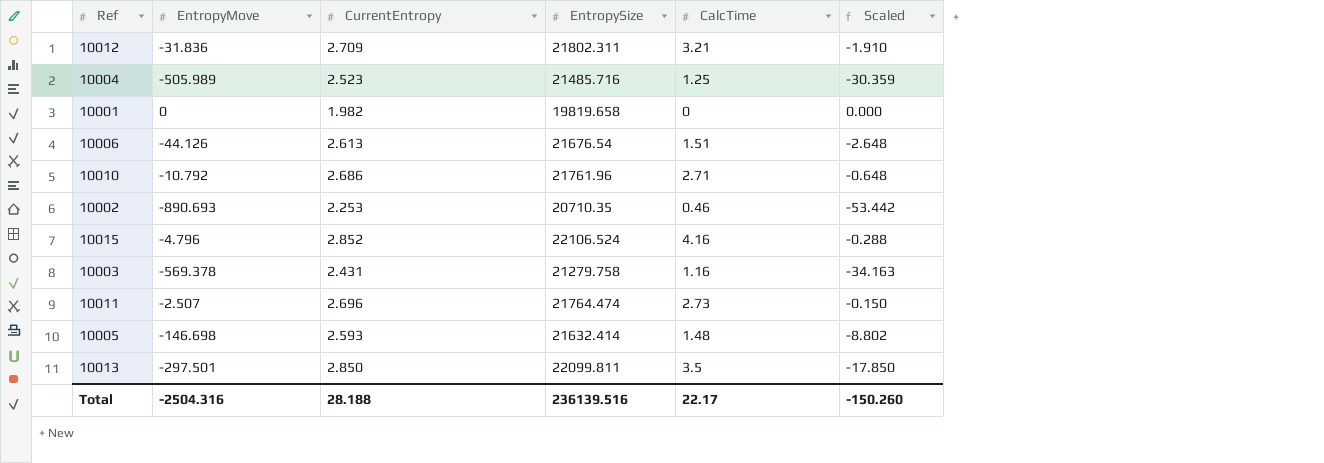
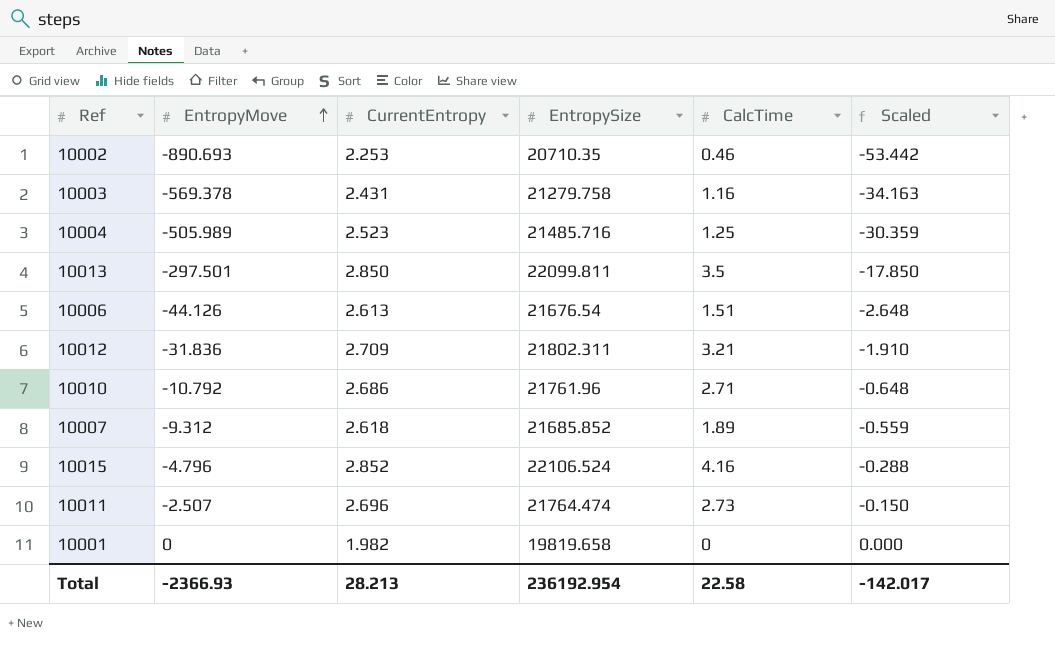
row order: none -> EntropyMove ascending
row 10005: -146.698 | 2.593 | 21632.414 | 1.48 | -8.802 -> none
row 10007: none -> -9.312 | 2.618 | 21685.852 | 1.89 | -0.559
Total | EntropyMove: -2504.316 -> -2366.93
Total | CurrentEntropy: 28.188 -> 28.213
Total | EntropySize: 236139.516 -> 236192.954
Total | CalcTime: 22.17 -> 22.58
Total | Scaled: -150.260 -> -142.017

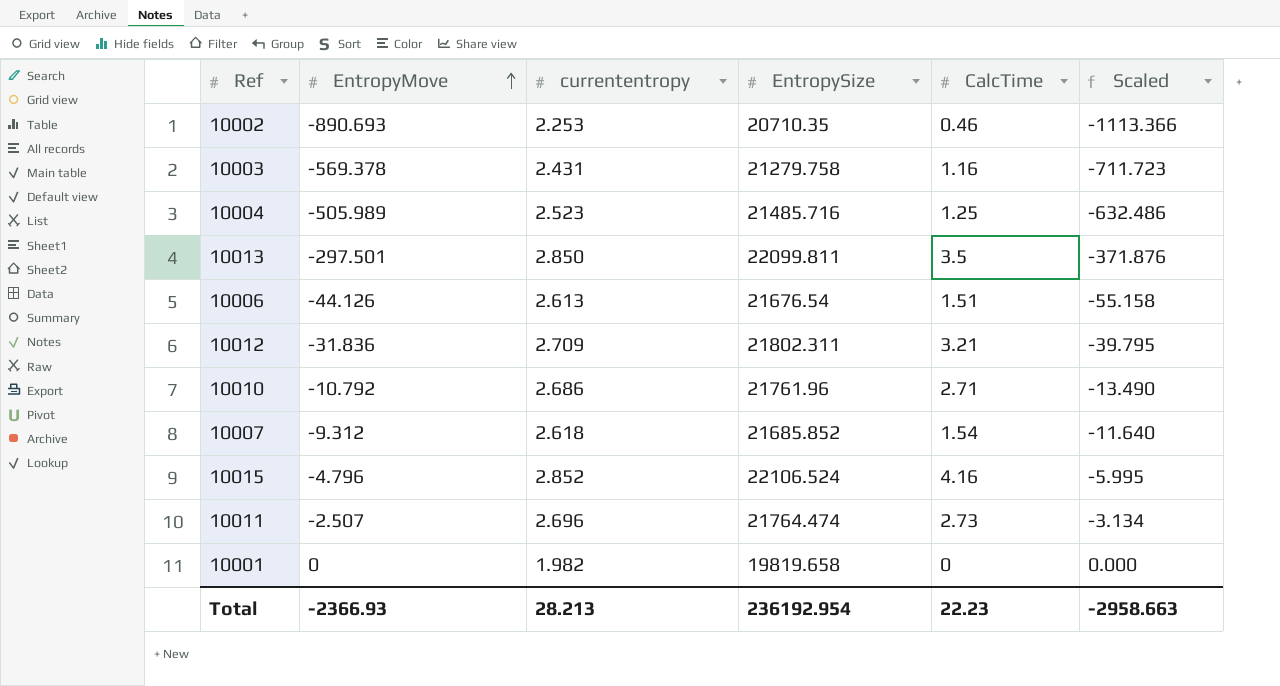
column name: CurrentEntropy -> currententropy
column Scaled | formula: [EntropyMove] * 0.06 -> [EntropyMove] * 1.25
10007 | CalcTime: 1.89 -> 1.54
Total | CalcTime: 22.58 -> 22.23
Total | Scaled: -142.017 -> -2958.663

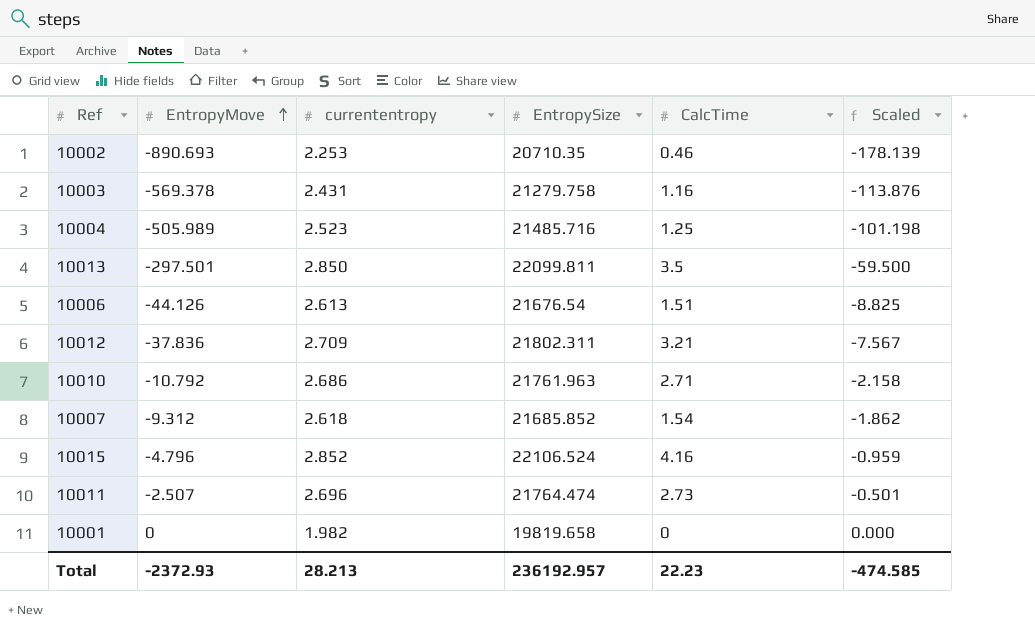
column Scaled | formula: [EntropyMove] * 1.25 -> [EntropyMove] * 0.2
10012 | EntropyMove: -31.836 -> -37.836
10010 | EntropySize: 21761.96 -> 21761.963
Total | EntropyMove: -2366.93 -> -2372.93
Total | EntropySize: 236192.954 -> 236192.957
Total | Scaled: -2958.663 -> -474.585

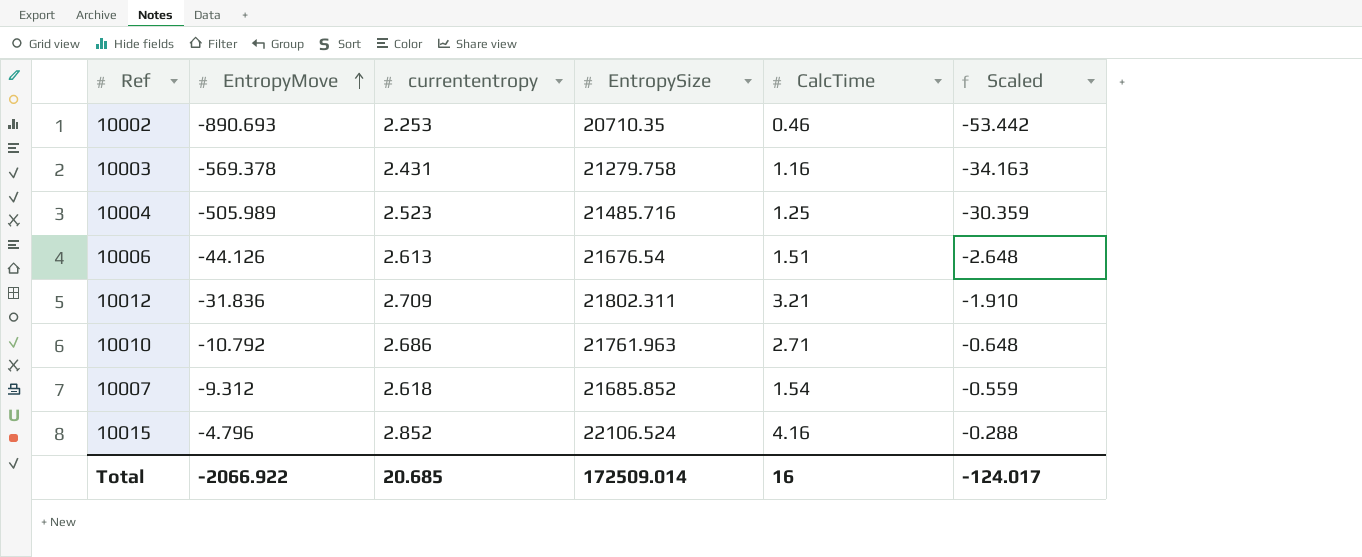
column Scaled | formula: [EntropyMove] * 0.2 -> [EntropyMove] * 0.06
row 10013: -297.501 | 2.850 | 22099.811 | 3.5 | -59.500 -> none
row 10011: -2.507 | 2.696 | 21764.474 | 2.73 | -0.501 -> none
row 10001: 0 | 1.982 | 19819.658 | 0 | 0.000 -> none
10012 | EntropyMove: -37.836 -> -31.836
Total | EntropyMove: -2372.93 -> -2066.922
Total | currententropy: 28.213 -> 20.685
Total | EntropySize: 236192.957 -> 172509.014
Total | CalcTime: 22.23 -> 16
Total | Scaled: -474.585 -> -124.017

